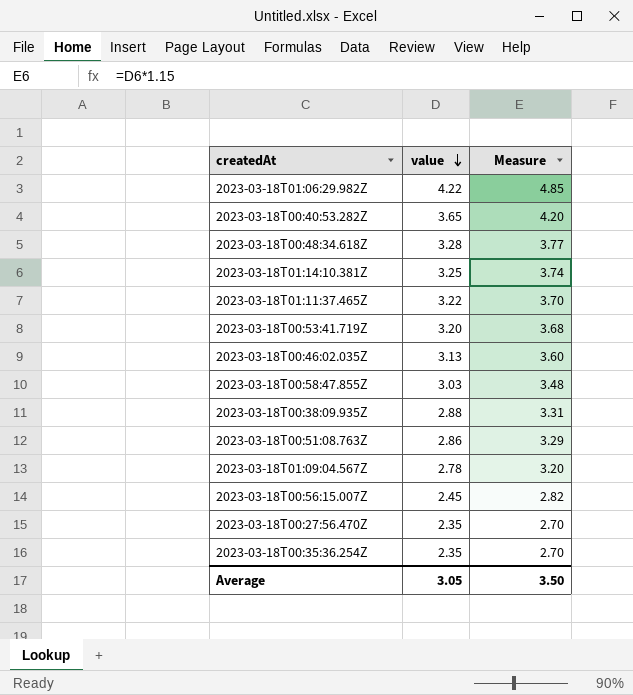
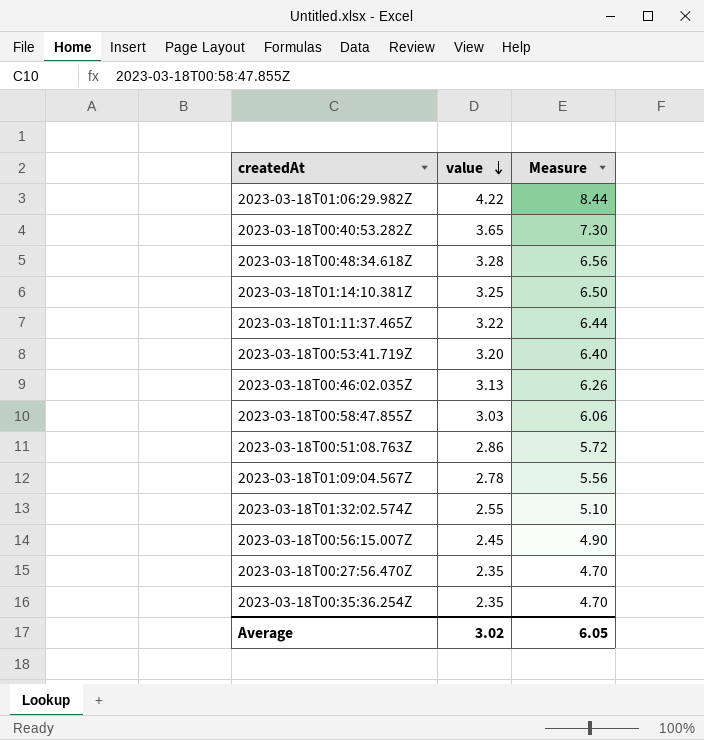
column Measure | formula: [value] * 1.15 -> [value] * 2
row 2023-03-18T00:38:09.935Z: 2.88 | 3.31 -> none
row 2023-03-18T01:32:02.574Z: none -> 2.55 | 5.10
Average | value: 3.05 -> 3.02
Average | Measure: 3.50 -> 6.05

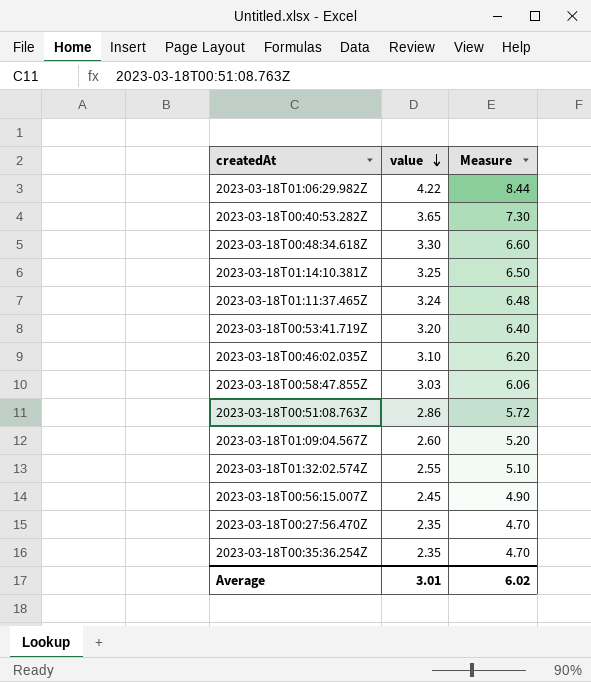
2023-03-18T00:48:34.618Z | value: 3.28 -> 3.30
2023-03-18T00:48:34.618Z | Measure: 6.56 -> 6.60
2023-03-18T01:11:37.465Z | value: 3.22 -> 3.24
2023-03-18T01:11:37.465Z | Measure: 6.44 -> 6.48
2023-03-18T00:46:02.035Z | value: 3.13 -> 3.10
2023-03-18T00:46:02.035Z | Measure: 6.26 -> 6.20
2023-03-18T01:09:04.567Z | value: 2.78 -> 2.60
2023-03-18T01:09:04.567Z | Measure: 5.56 -> 5.20
Average | value: 3.02 -> 3.01
Average | Measure: 6.05 -> 6.02

